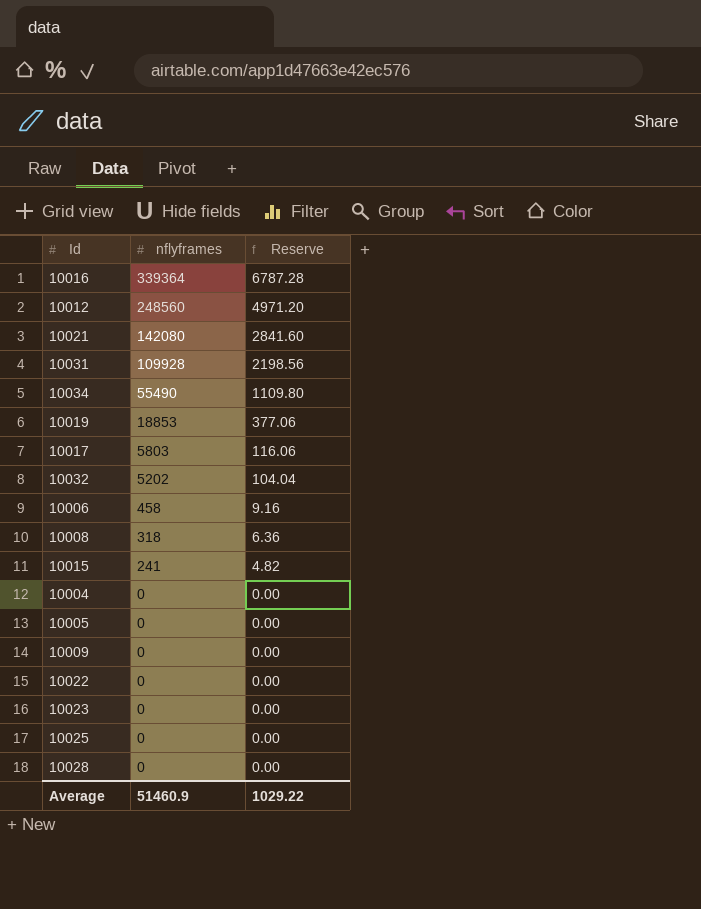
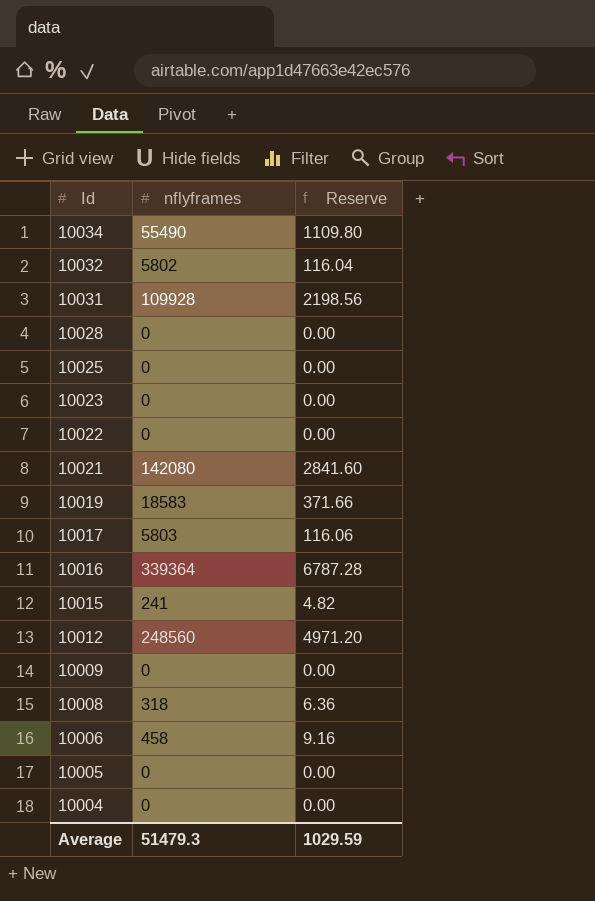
row order: nflyframes descending -> Id descending
10032 | nflyframes: 5202 -> 5802
10032 | Reserve: 104.04 -> 116.04
10019 | nflyframes: 18853 -> 18583
10019 | Reserve: 377.06 -> 371.66
Average | nflyframes: 51460.9 -> 51479.3
Average | Reserve: 1029.22 -> 1029.59

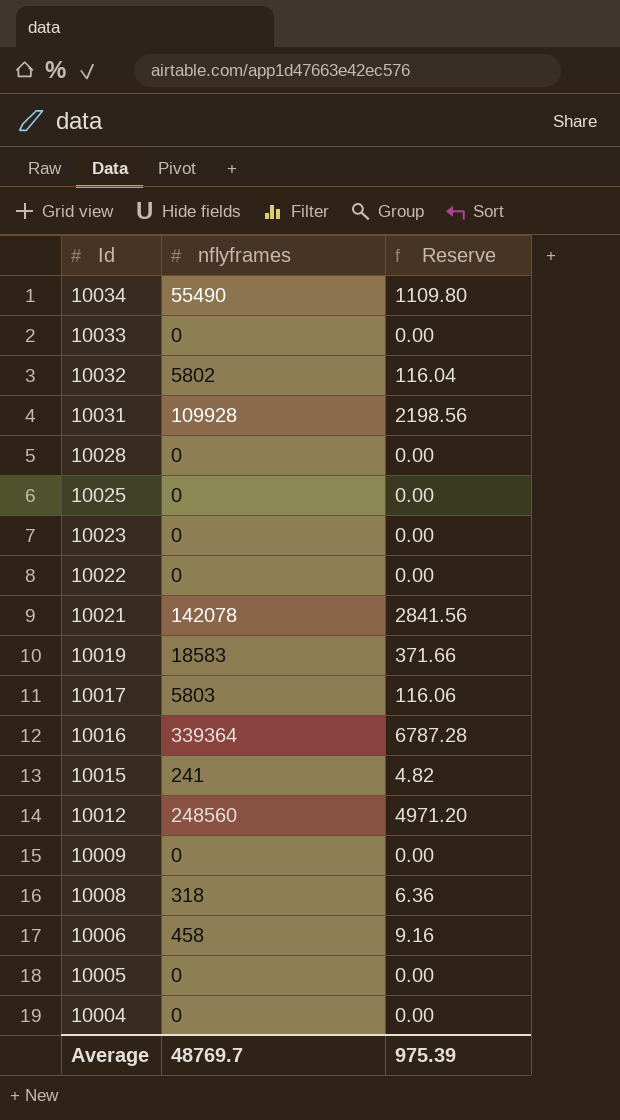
row 10033: none -> 0 | 0.00
10021 | nflyframes: 142080 -> 142078
10021 | Reserve: 2841.60 -> 2841.56
Average | nflyframes: 51479.3 -> 48769.7
Average | Reserve: 1029.59 -> 975.39

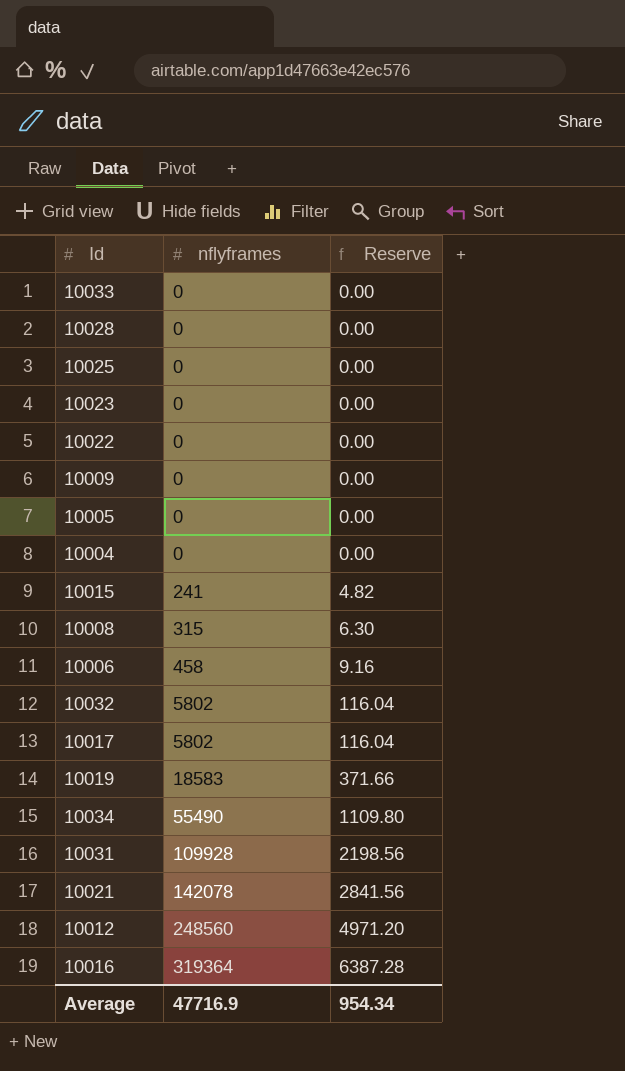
row order: Id descending -> nflyframes ascending
10008 | nflyframes: 318 -> 315
10008 | Reserve: 6.36 -> 6.30
10017 | nflyframes: 5803 -> 5802
10017 | Reserve: 116.06 -> 116.04
10016 | nflyframes: 339364 -> 319364
10016 | Reserve: 6787.28 -> 6387.28
Average | nflyframes: 48769.7 -> 47716.9
Average | Reserve: 975.39 -> 954.34

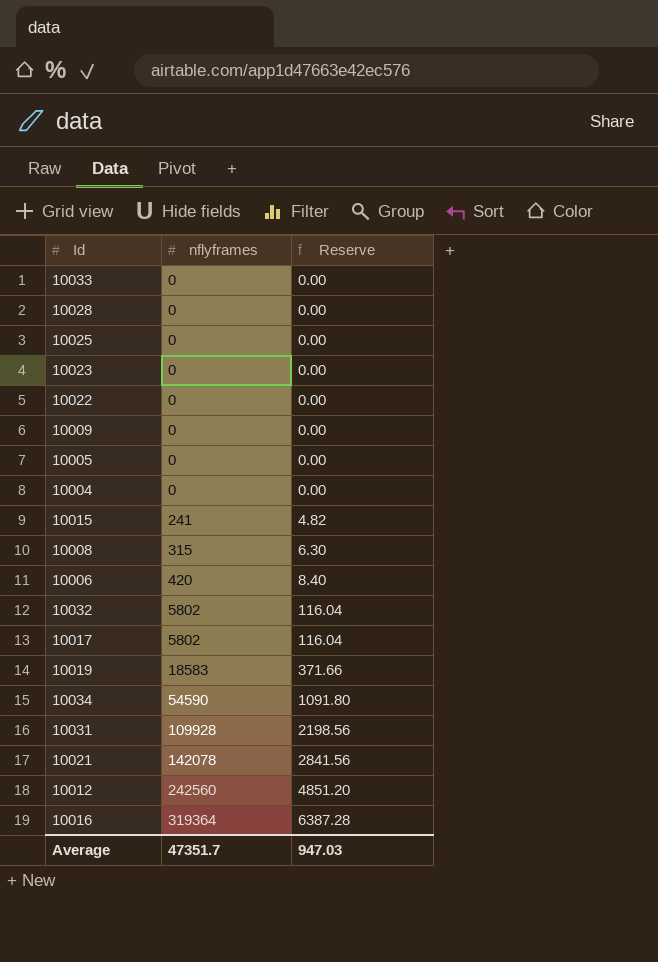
10006 | nflyframes: 458 -> 420
10006 | Reserve: 9.16 -> 8.40
10034 | nflyframes: 55490 -> 54590
10034 | Reserve: 1109.80 -> 1091.80
10012 | nflyframes: 248560 -> 242560
10012 | Reserve: 4971.20 -> 4851.20
Average | nflyframes: 47716.9 -> 47351.7
Average | Reserve: 954.34 -> 947.03

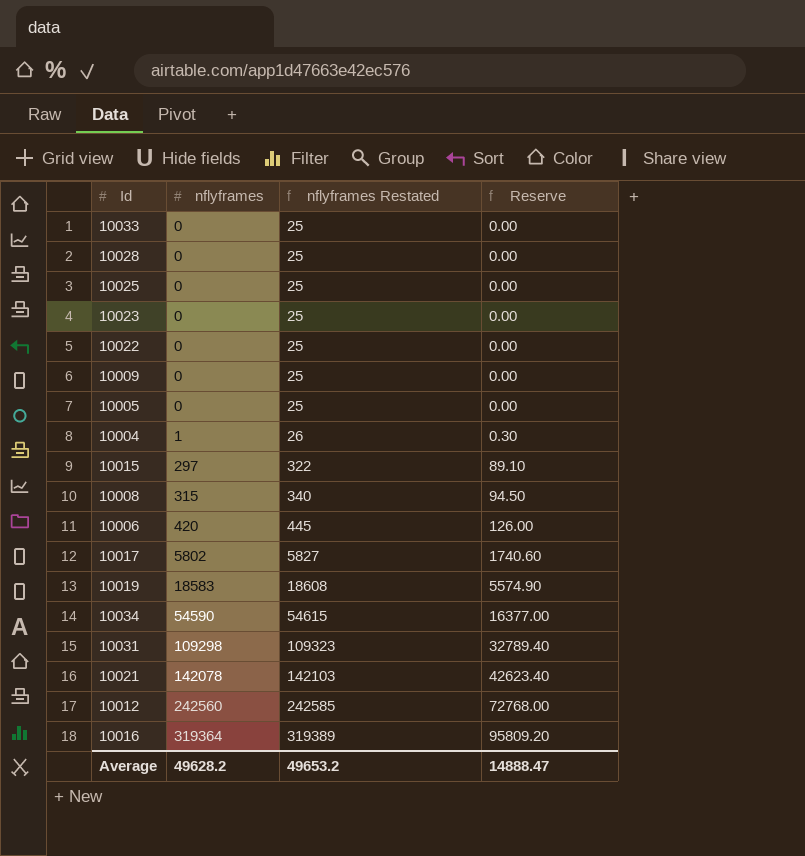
column nflyframes Restated | formula: none -> [nflyframes] + 25
column Reserve | formula: [nflyframes] * 0.02 -> [nflyframes] * 0.3
row 10032: 5802 | 116.04 -> none
10004 | nflyframes: 0 -> 1
10015 | nflyframes: 241 -> 297
10031 | nflyframes: 109928 -> 109298
Average | nflyframes: 47351.7 -> 49628.2
Average | Reserve: 947.03 -> 14888.47

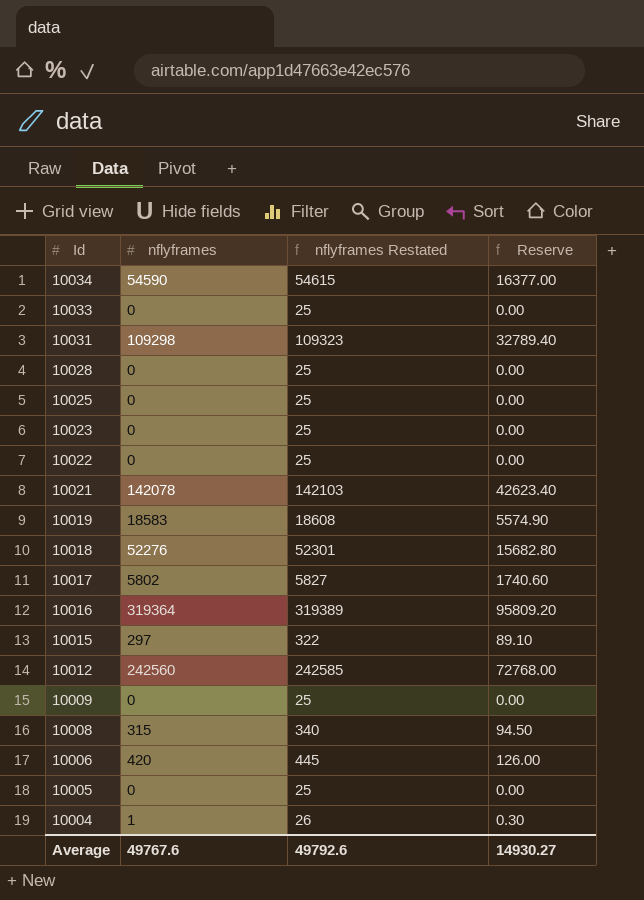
row order: nflyframes ascending -> Id descending
row 10018: none -> 52276 | 52301 | 15682.80
Average | nflyframes: 49628.2 -> 49767.6
Average | nflyframes Restated: 49653.2 -> 49792.6
Average | Reserve: 14888.47 -> 14930.27

